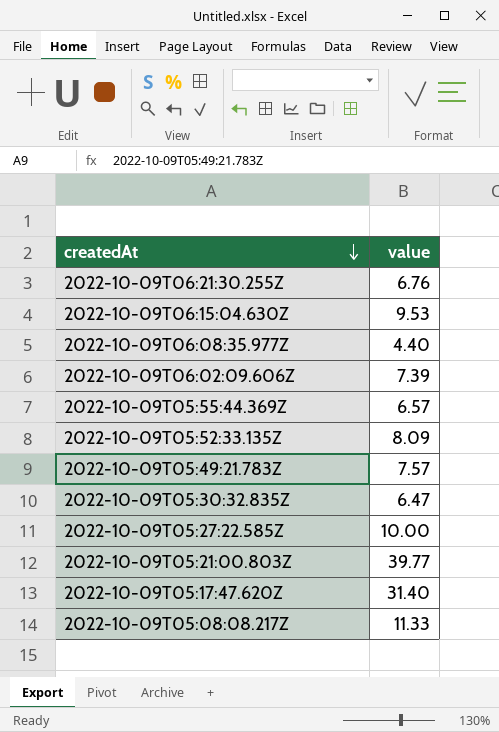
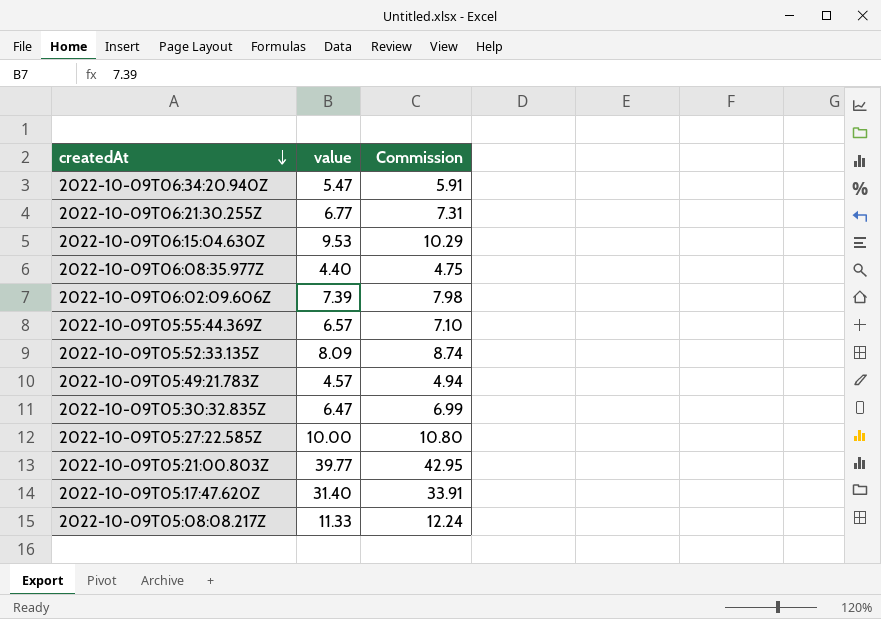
column Commission | formula: none -> [value] * 1.08
row 2022-10-09T06:34:20.940Z: none -> 5.47 | 5.91
2022-10-09T06:21:30.255Z | value: 6.76 -> 6.77
2022-10-09T05:49:21.783Z | value: 7.57 -> 4.57

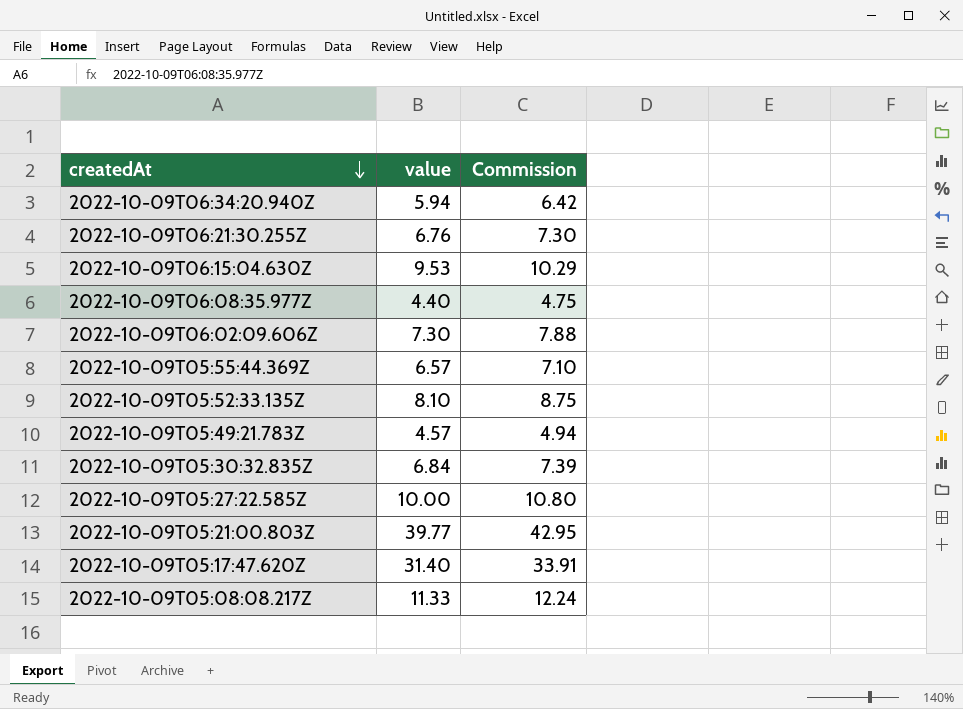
2022-10-09T06:34:20.940Z | value: 5.47 -> 5.94
2022-10-09T06:34:20.940Z | Commission: 5.91 -> 6.42
2022-10-09T06:21:30.255Z | value: 6.77 -> 6.76
2022-10-09T06:21:30.255Z | Commission: 7.31 -> 7.30
2022-10-09T06:02:09.606Z | value: 7.39 -> 7.30
2022-10-09T06:02:09.606Z | Commission: 7.98 -> 7.88
2022-10-09T05:52:33.135Z | value: 8.09 -> 8.10
2022-10-09T05:52:33.135Z | Commission: 8.74 -> 8.75
2022-10-09T05:30:32.835Z | value: 6.47 -> 6.84
2022-10-09T05:30:32.835Z | Commission: 6.99 -> 7.39

